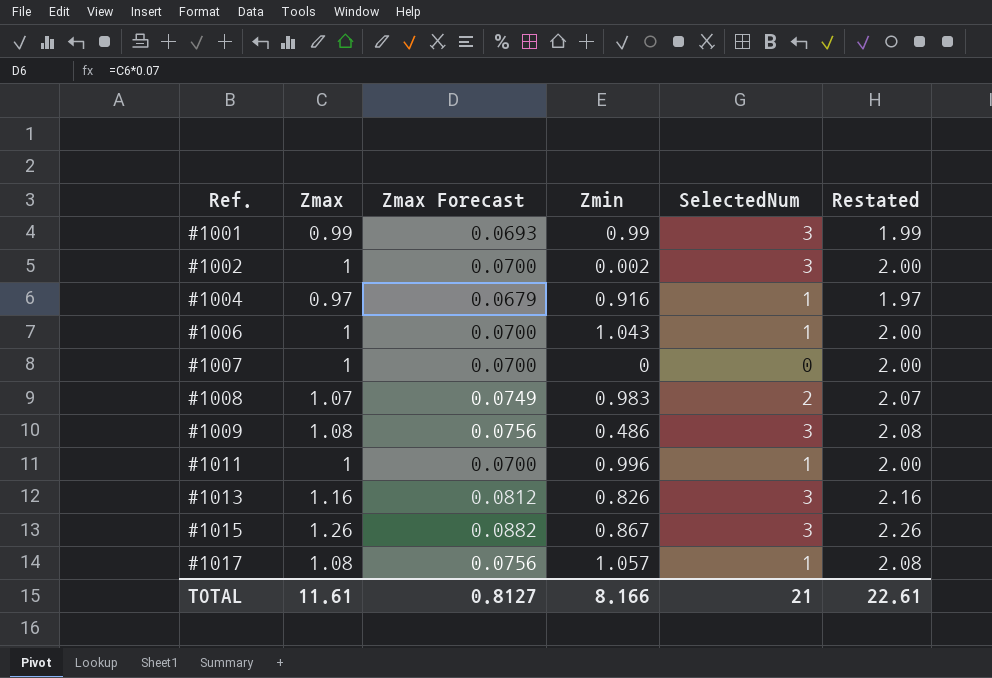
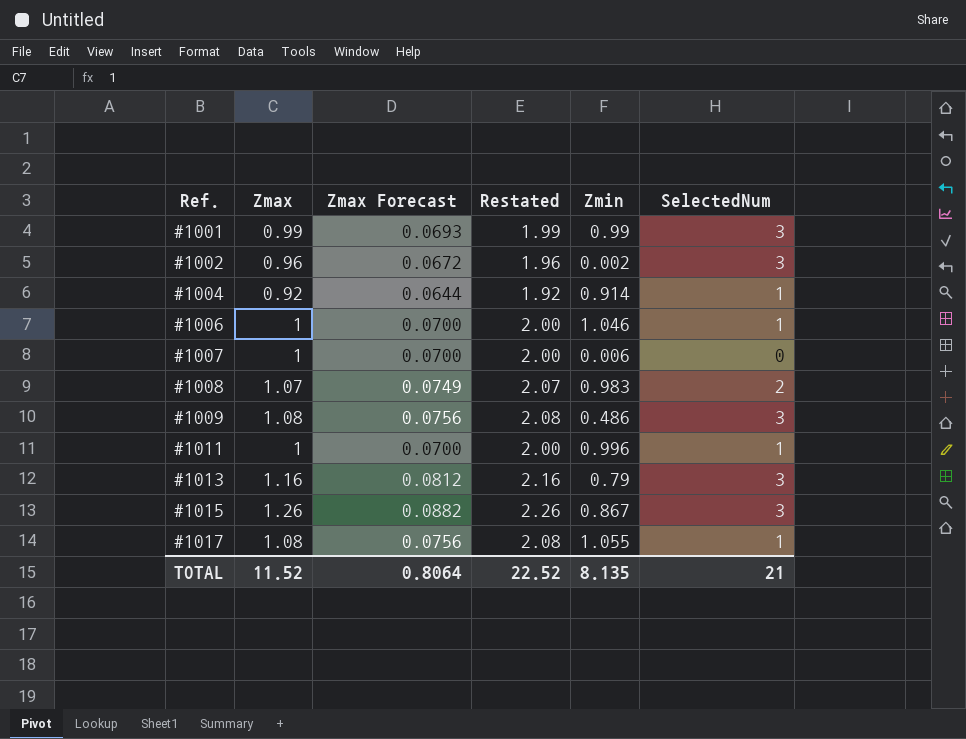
column Restated | position: 6 -> 4
#1002 | Zmax: 1 -> 0.96
#1002 | Zmax Forecast: 0.0700 -> 0.0672
#1002 | Restated: 2.00 -> 1.96
#1004 | Zmax: 0.97 -> 0.92
#1004 | Zmax Forecast: 0.0679 -> 0.0644
#1004 | Restated: 1.97 -> 1.92
#1004 | Zmin: 0.916 -> 0.914
#1006 | Zmin: 1.043 -> 1.046
#1007 | Zmin: 0 -> 0.006
#1013 | Zmin: 0.826 -> 0.79
#1017 | Zmin: 1.057 -> 1.055
TOTAL | Zmax: 11.61 -> 11.52
TOTAL | Zmax Forecast: 0.8127 -> 0.8064
TOTAL | Restated: 22.61 -> 22.52
TOTAL | Zmin: 8.166 -> 8.135

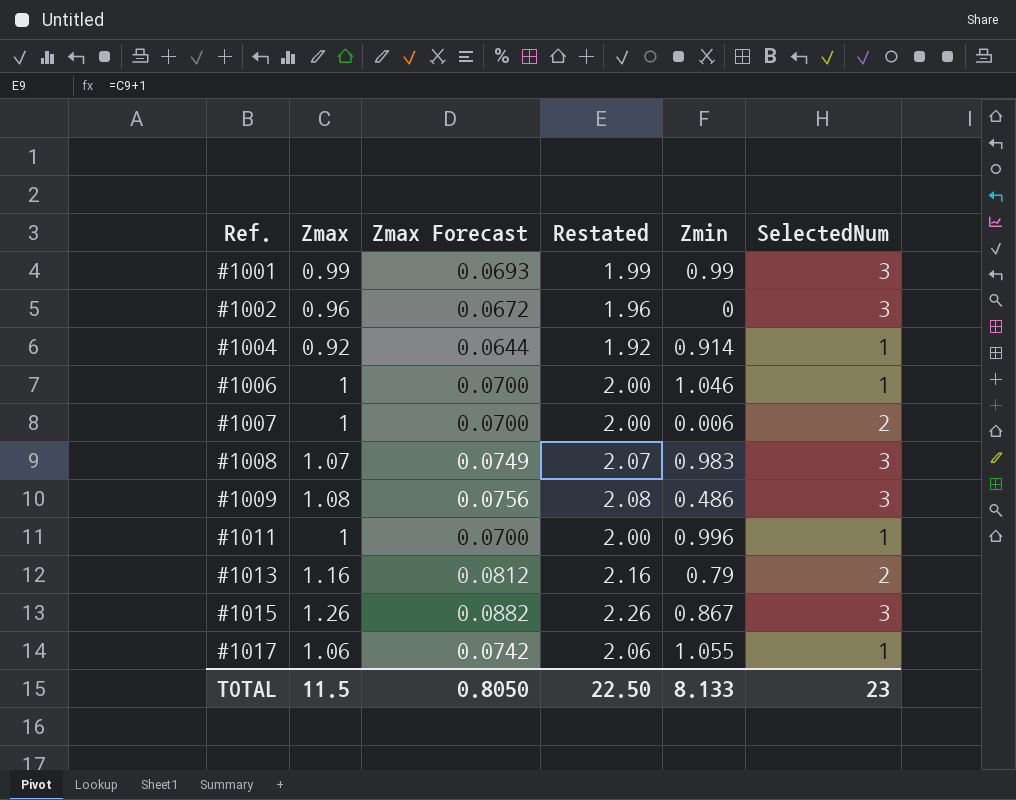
#1002 | Zmin: 0.002 -> 0
#1007 | SelectedNum: 0 -> 2
#1008 | SelectedNum: 2 -> 3
#1013 | SelectedNum: 3 -> 2
#1017 | Zmax: 1.08 -> 1.06
#1017 | Zmax Forecast: 0.0756 -> 0.0742
#1017 | Restated: 2.08 -> 2.06
TOTAL | Zmax: 11.52 -> 11.5
TOTAL | Zmax Forecast: 0.8064 -> 0.8050
TOTAL | Restated: 22.52 -> 22.50
TOTAL | Zmin: 8.135 -> 8.133
TOTAL | SelectedNum: 21 -> 23

